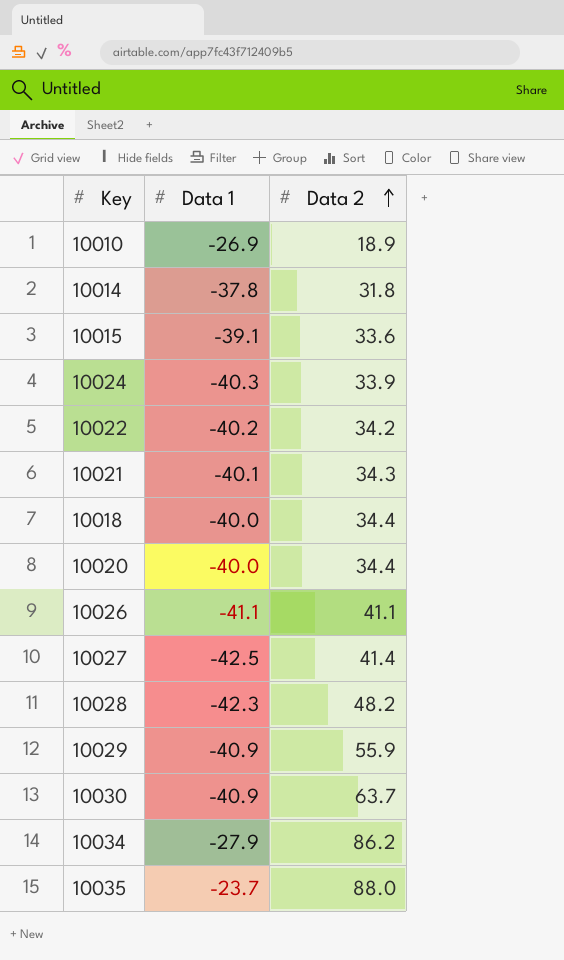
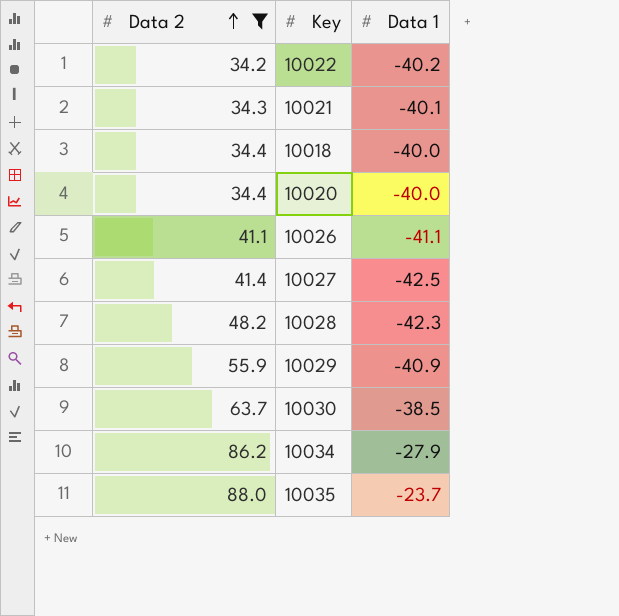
filter: none -> Data 2 >= 34.2
column Data 2 | position: 3 -> 1
10030 | Data 1: -40.9 -> -38.5

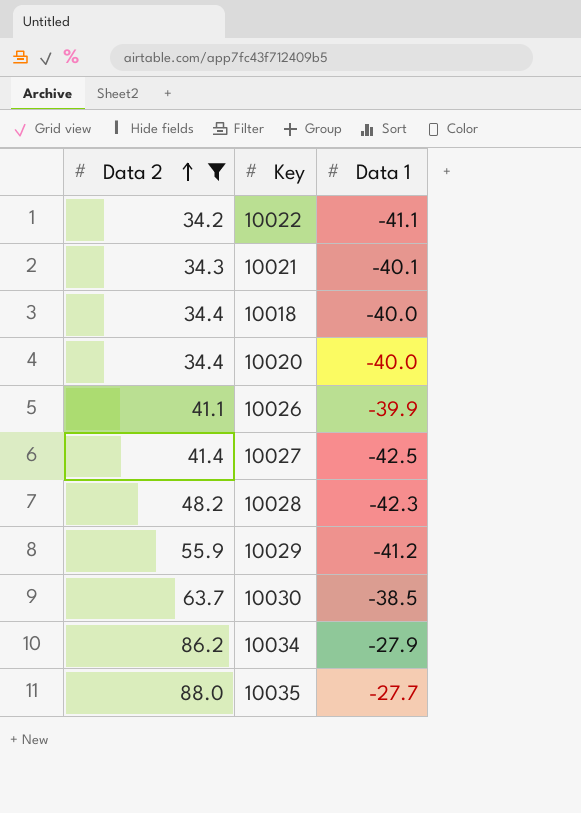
10022 | Data 1: -40.2 -> -41.1
10026 | Data 1: -41.1 -> -39.9
10029 | Data 1: -40.9 -> -41.2
10035 | Data 1: -23.7 -> -27.7

